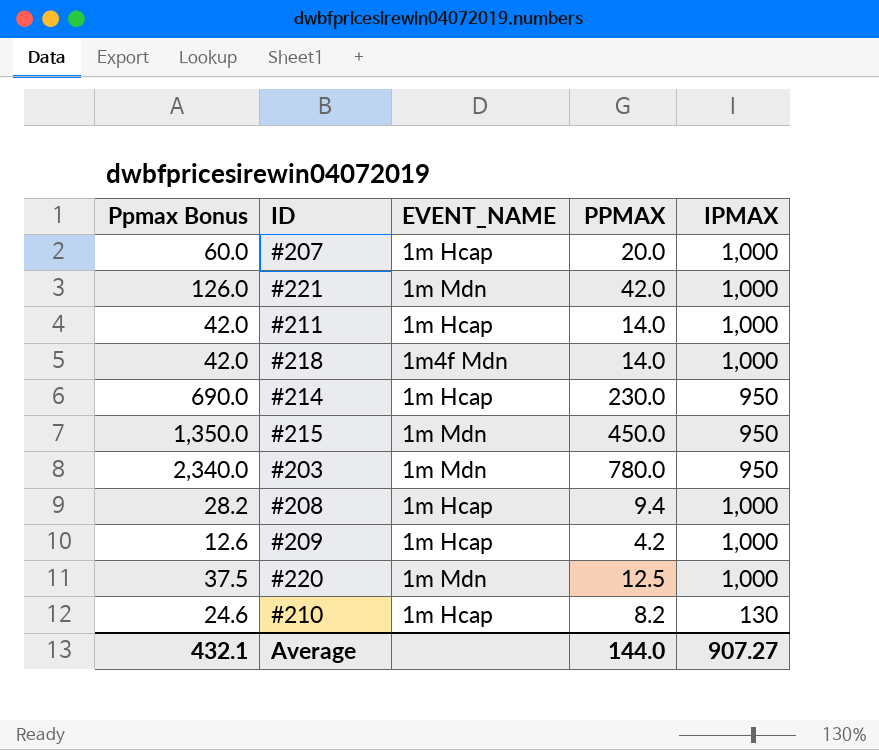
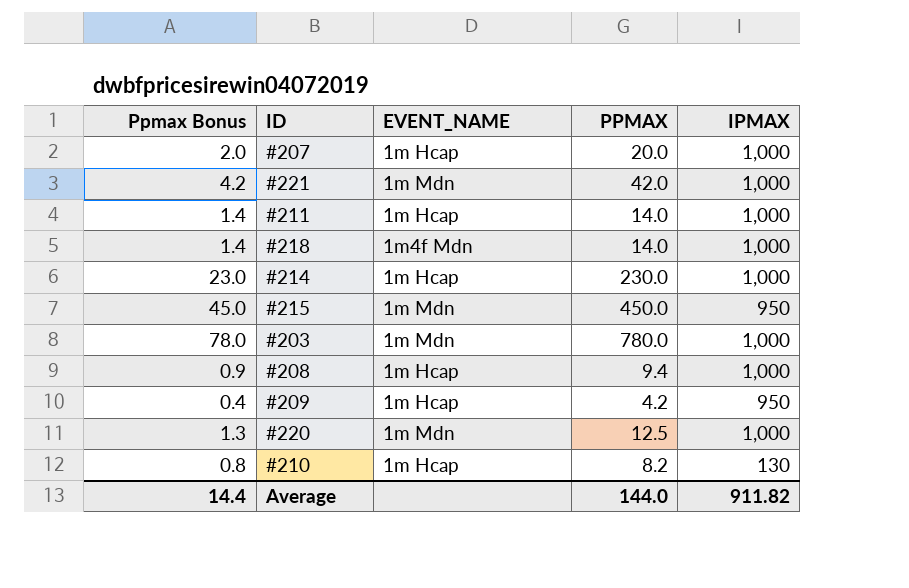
column Ppmax Bonus | formula: [PPMAX] * 3 -> [PPMAX] * 0.1
#214 | IPMAX: 950 -> 1,000
#203 | IPMAX: 950 -> 1,000
#209 | IPMAX: 1,000 -> 950
Average | Ppmax Bonus: 432.1 -> 14.4
Average | IPMAX: 907.27 -> 911.82

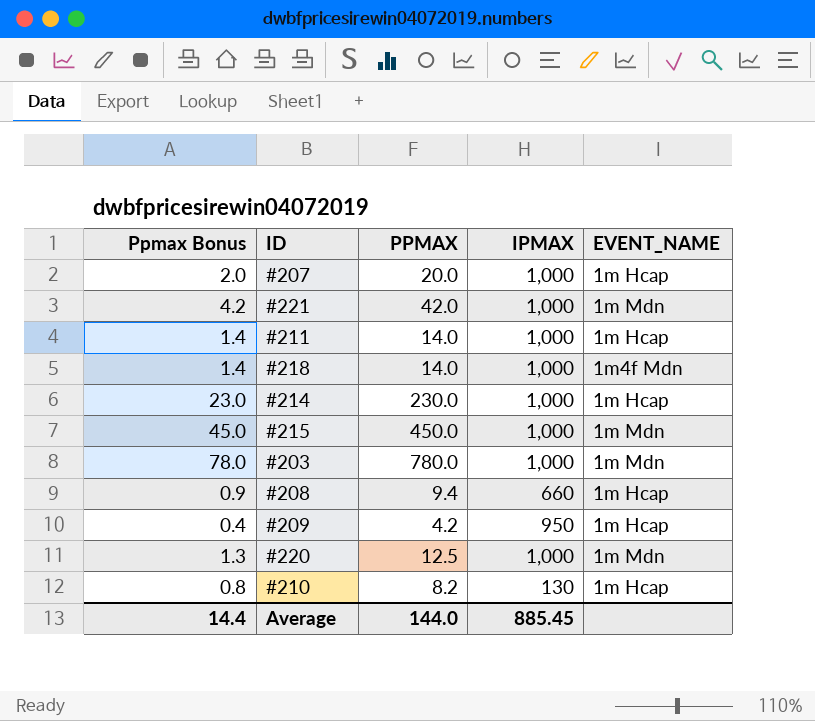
column EVENT_NAME | position: 3 -> 5
#215 | IPMAX: 950 -> 1,000
#208 | IPMAX: 1,000 -> 660
Average | IPMAX: 911.82 -> 885.45

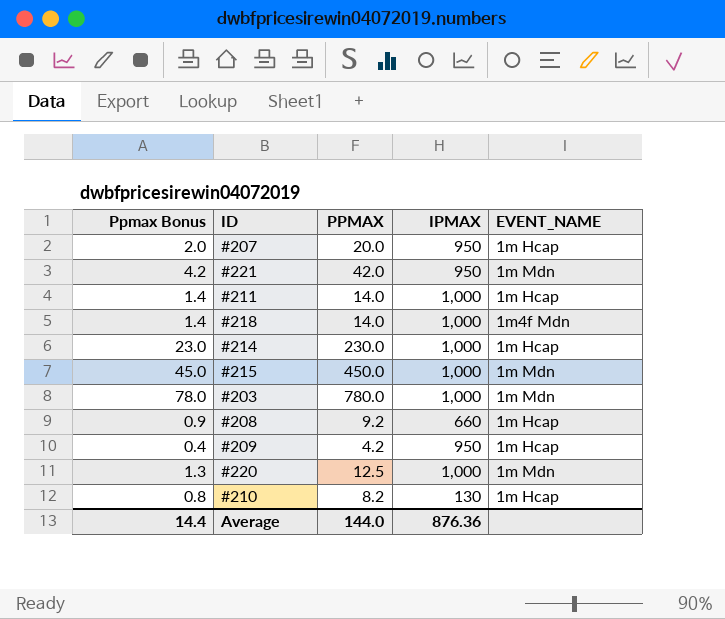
#207 | IPMAX: 1,000 -> 950
#221 | IPMAX: 1,000 -> 950
#208 | PPMAX: 9.4 -> 9.2
Average | IPMAX: 885.45 -> 876.36

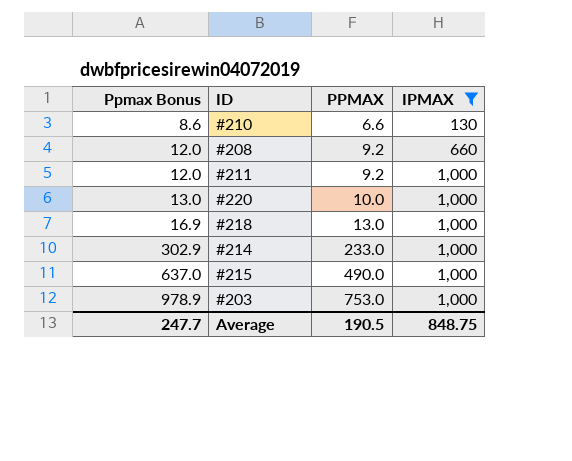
filter: none -> IPMAX != 950
row order: none -> Ppmax Bonus ascending
column EVENT_NAME | position: 5 -> none
column Ppmax Bonus | formula: [PPMAX] * 0.1 -> [PPMAX] * 1.3
#210 | PPMAX: 8.2 -> 6.6
#211 | PPMAX: 14.0 -> 9.2
#220 | PPMAX: 12.5 -> 10.0
#218 | PPMAX: 14.0 -> 13.0
#214 | PPMAX: 230.0 -> 233.0
#215 | PPMAX: 450.0 -> 490.0
#203 | PPMAX: 780.0 -> 753.0
Average | Ppmax Bonus: 14.4 -> 247.7
Average | PPMAX: 144.0 -> 190.5
Average | IPMAX: 876.36 -> 848.75

